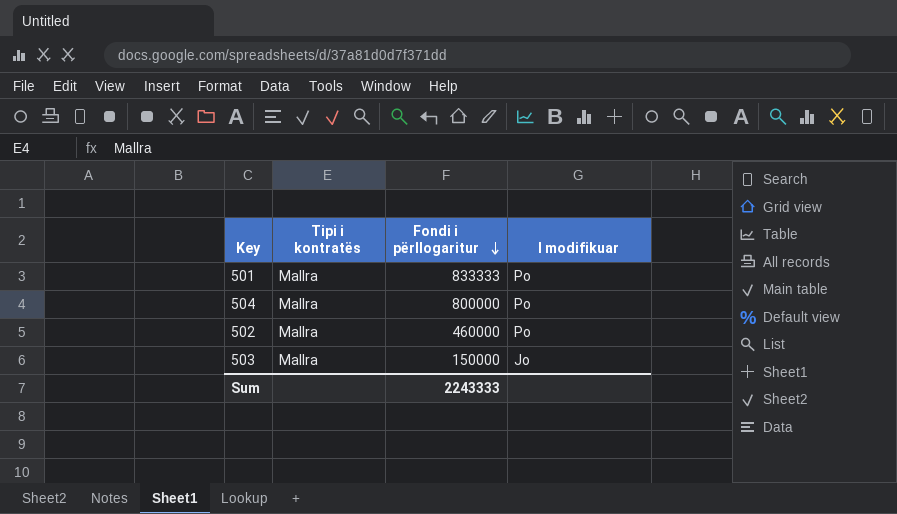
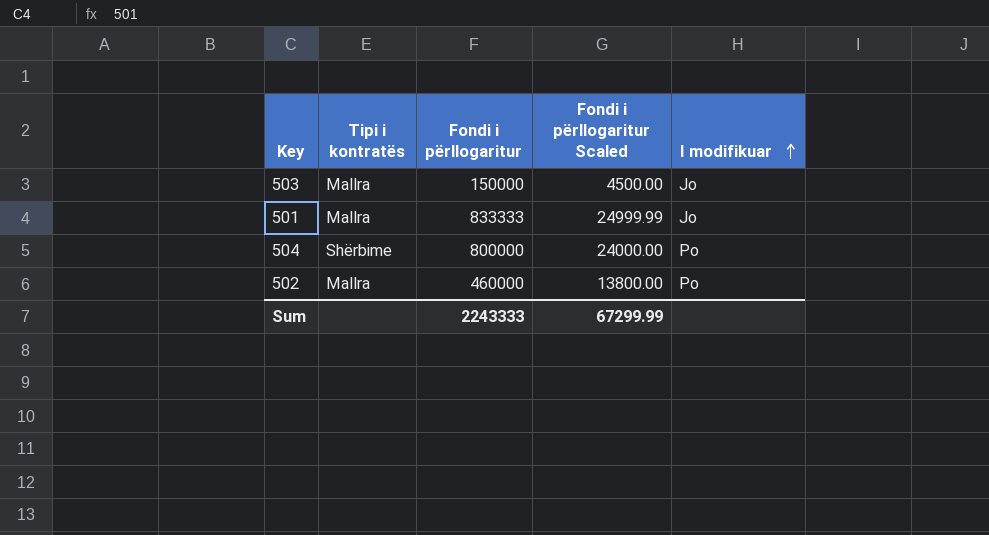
row order: Fondi i përllogaritur descending -> I modifikuar ascending
column Fondi i përllogaritur Scaled | formula: none -> [Fondi i përllogaritur] * 0.03
501 | I modifikuar: Po -> Jo
504 | Tipi i kontratës: Mallra -> Shërbime

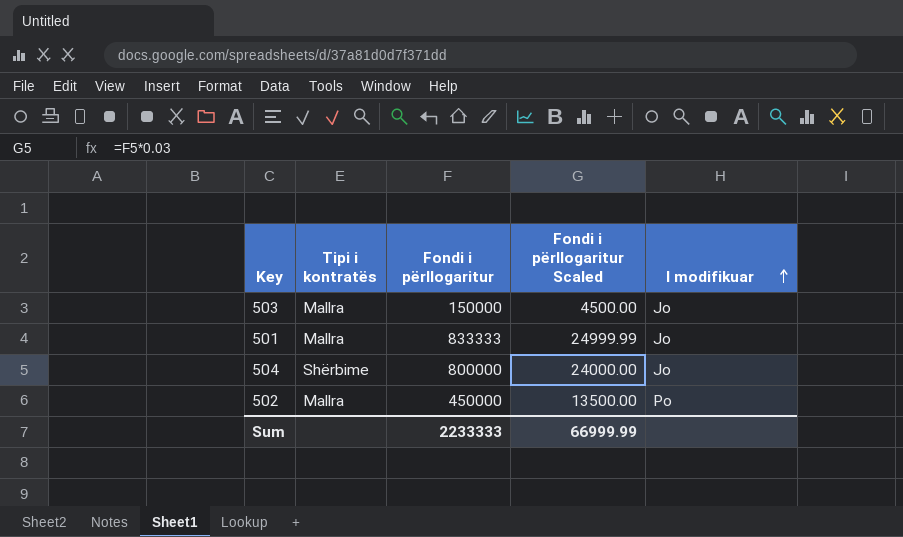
504 | I modifikuar: Po -> Jo
502 | Fondi i përllogaritur: 460000 -> 450000
502 | Fondi i përllogaritur Scaled: 13800.00 -> 13500.00
Sum | Fondi i përllogaritur: 2243333 -> 2233333
Sum | Fondi i përllogaritur Scaled: 67299.99 -> 66999.99

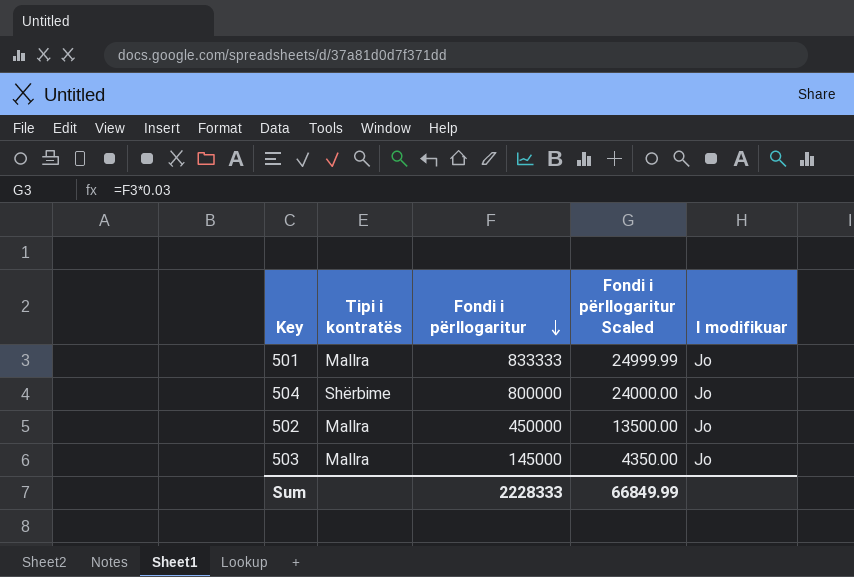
row order: I modifikuar ascending -> Fondi i përllogaritur descending
502 | I modifikuar: Po -> Jo
503 | Fondi i përllogaritur: 150000 -> 145000
503 | Fondi i përllogaritur Scaled: 4500.00 -> 4350.00
Sum | Fondi i përllogaritur: 2233333 -> 2228333
Sum | Fondi i përllogaritur Scaled: 66999.99 -> 66849.99

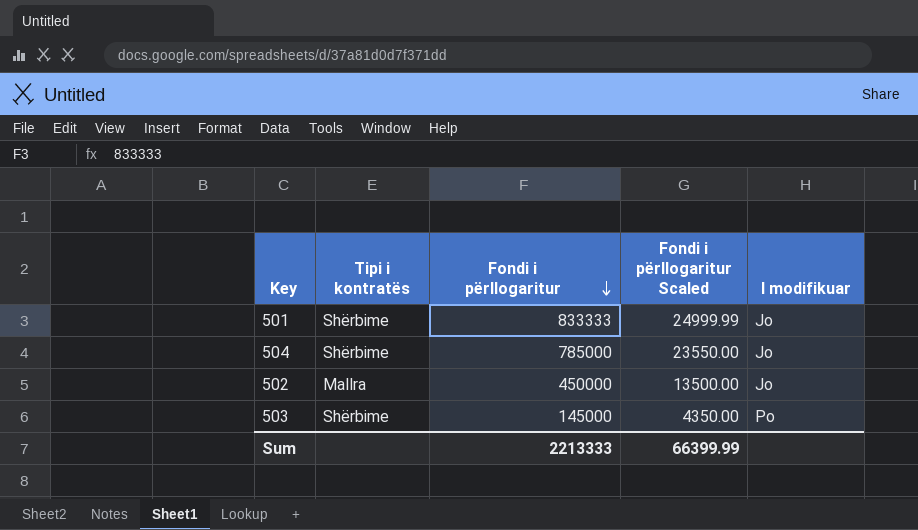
501 | Tipi i kontratës: Mallra -> Shërbime
504 | Fondi i përllogaritur: 800000 -> 785000
504 | Fondi i përllogaritur Scaled: 24000.00 -> 23550.00
503 | Tipi i kontratës: Mallra -> Shërbime
503 | I modifikuar: Jo -> Po
Sum | Fondi i përllogaritur: 2228333 -> 2213333
Sum | Fondi i përllogaritur Scaled: 66849.99 -> 66399.99

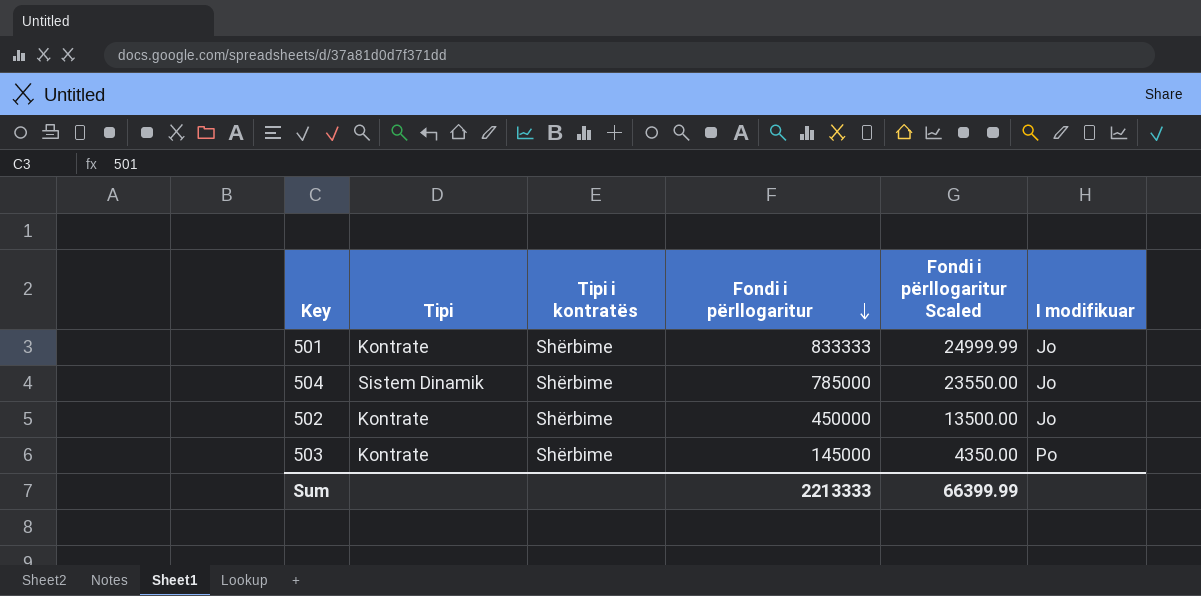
column Tipi | position: none -> 2
502 | Tipi i kontratës: Mallra -> Shërbime

